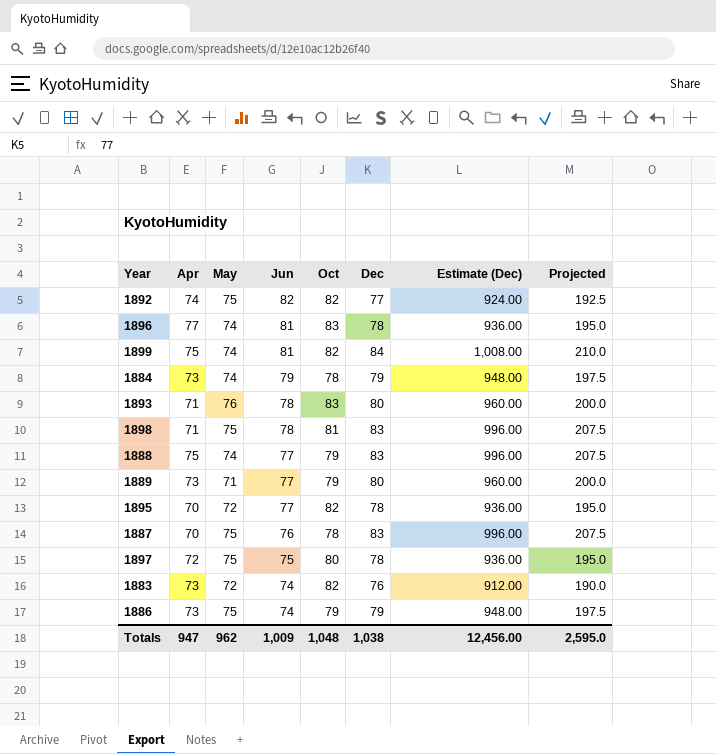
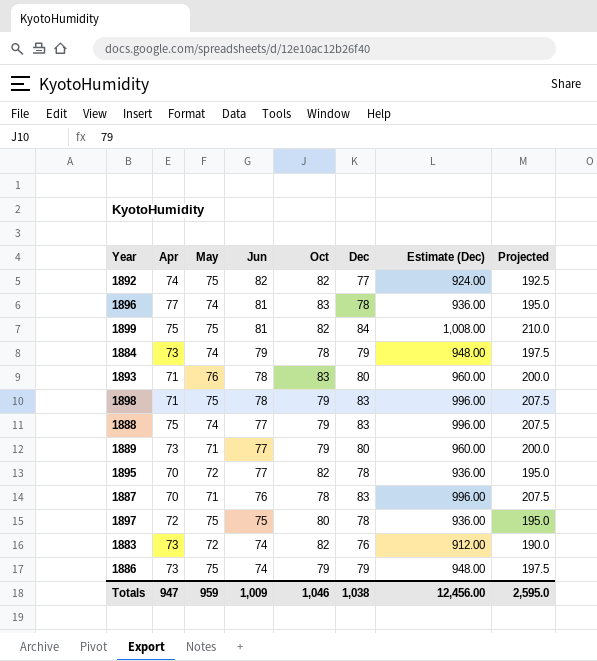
1899 | May: 74 -> 75
1898 | Oct: 81 -> 79
1887 | May: 75 -> 71
Totals | May: 962 -> 959
Totals | Oct: 1,048 -> 1,046

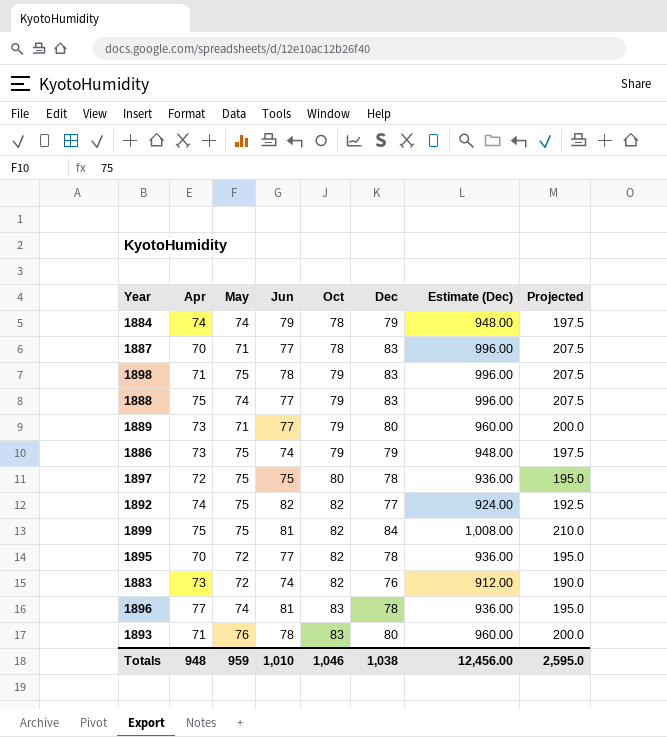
row order: Jun descending -> Oct ascending
1884 | Apr: 73 -> 74
1887 | Jun: 76 -> 77
Totals | Apr: 947 -> 948
Totals | Jun: 1,009 -> 1,010

